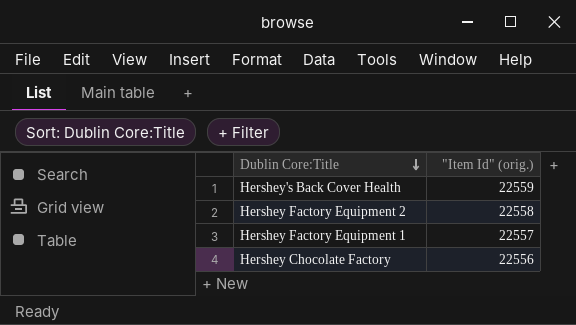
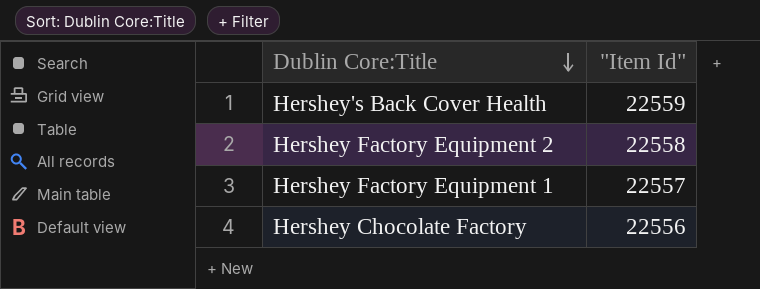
column name: "Item Id" (orig.) -> "Item Id"

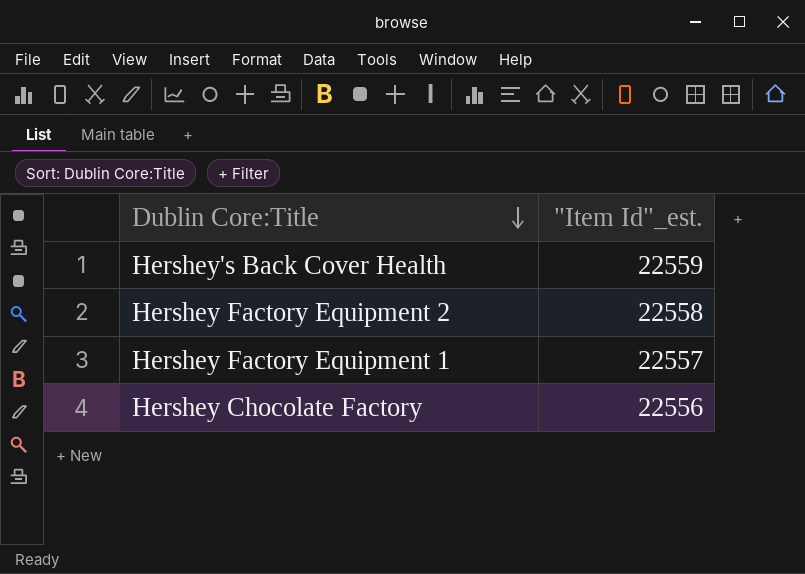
column name: "Item Id" -> "Item Id"_est.

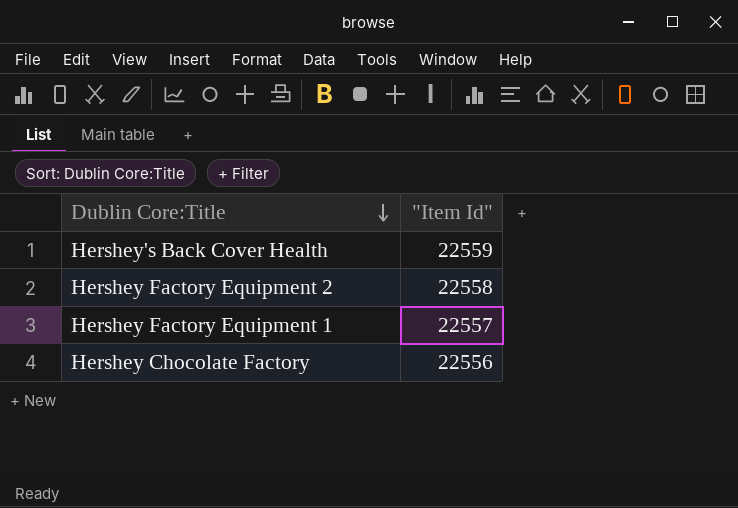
column name: "Item Id"_est. -> "Item Id"

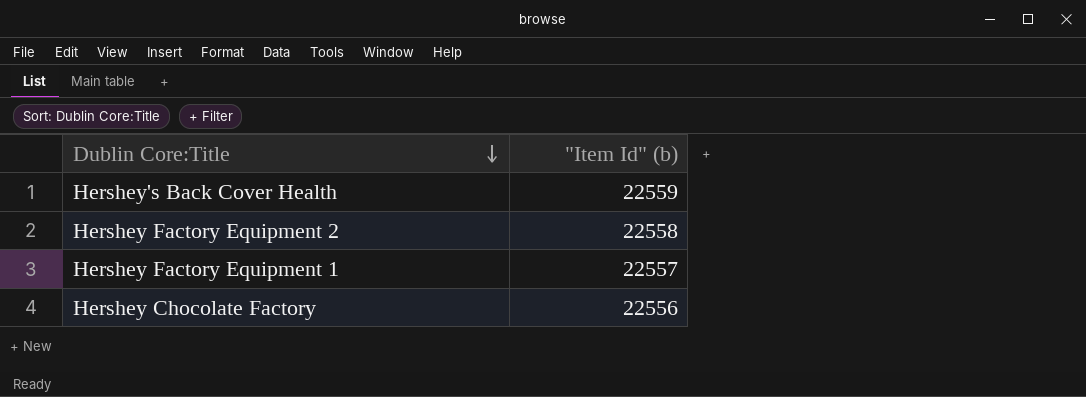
column name: "Item Id" -> "Item Id" (b)

